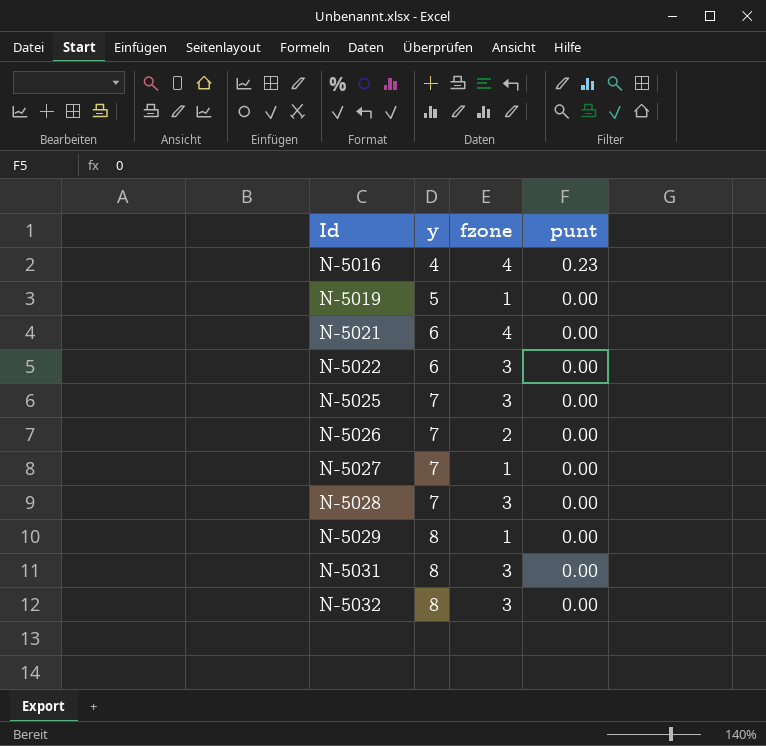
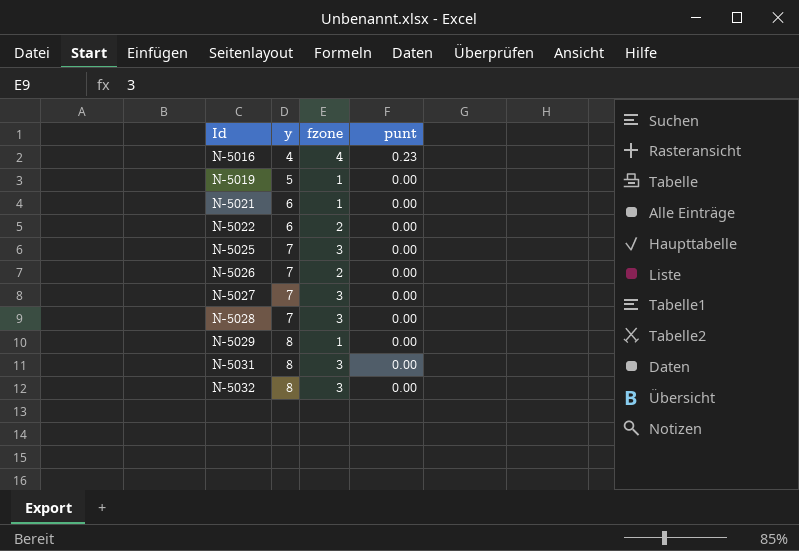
N-5021 | fzone: 4 -> 1
N-5022 | fzone: 3 -> 2
N-5027 | fzone: 1 -> 3

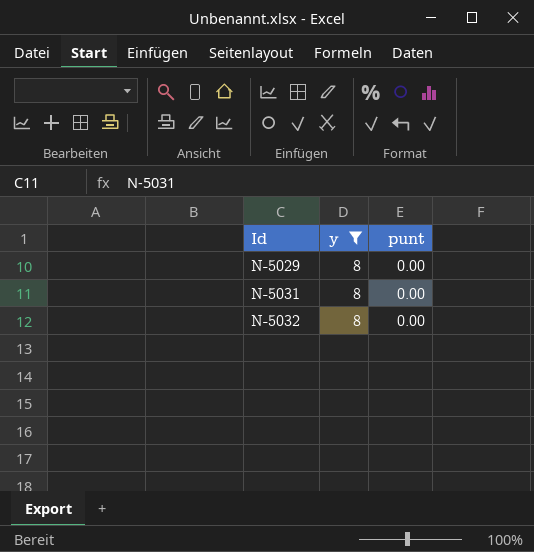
filter: none -> y = 8
column fzone | position: 3 -> none

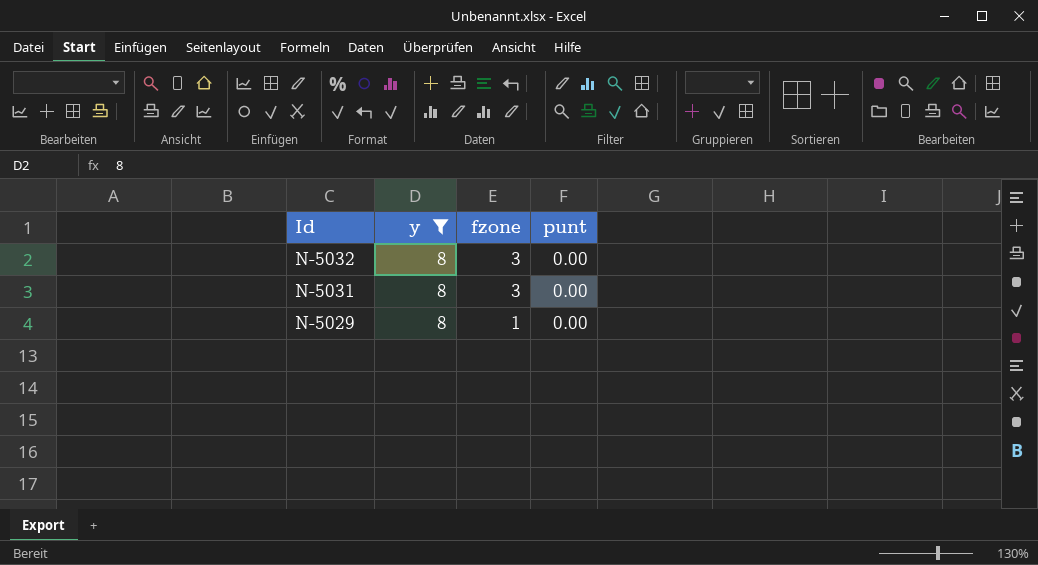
row order: Id ascending -> Id descending
column fzone | position: none -> 3

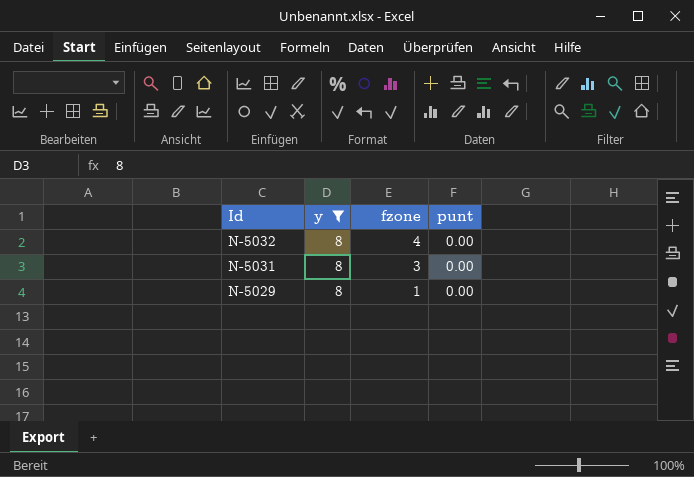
N-5032 | fzone: 3 -> 4

